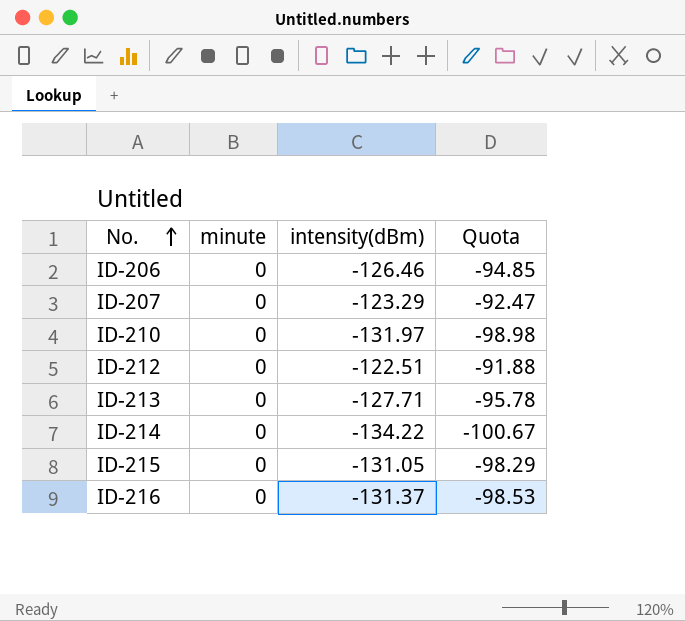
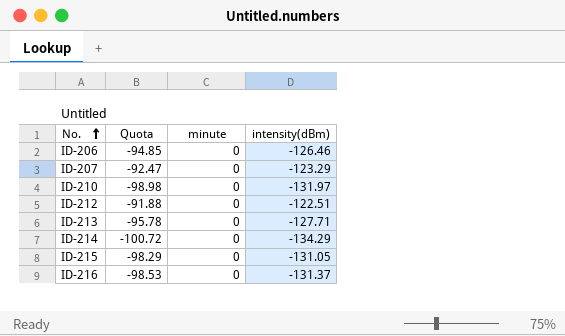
column Quota | position: 4 -> 2
ID-214 | Quota: -100.67 -> -100.72
ID-214 | intensity(dBm): -134.22 -> -134.29

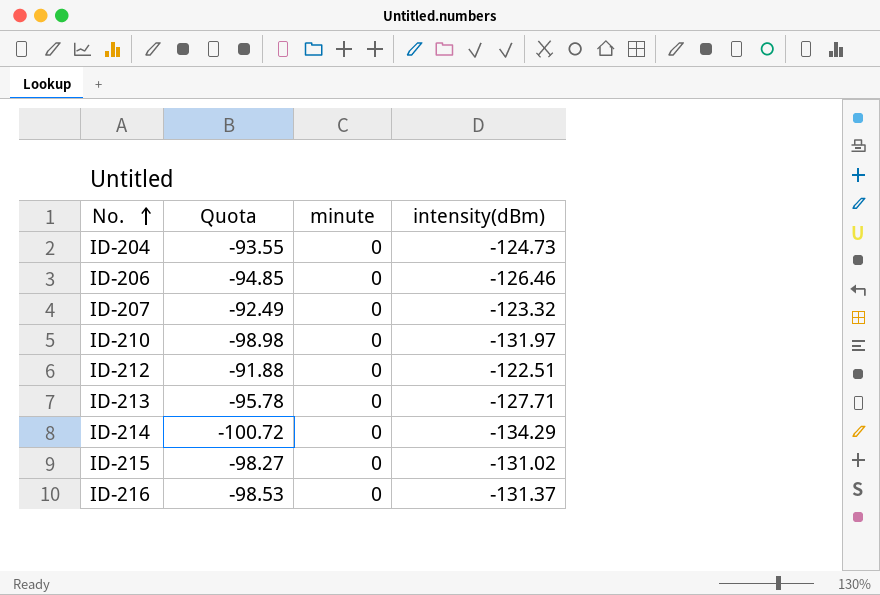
row ID-204: none -> -93.55 | 0 | -124.73
ID-207 | Quota: -92.47 -> -92.49
ID-207 | intensity(dBm): -123.29 -> -123.32
ID-215 | Quota: -98.29 -> -98.27
ID-215 | intensity(dBm): -131.05 -> -131.02

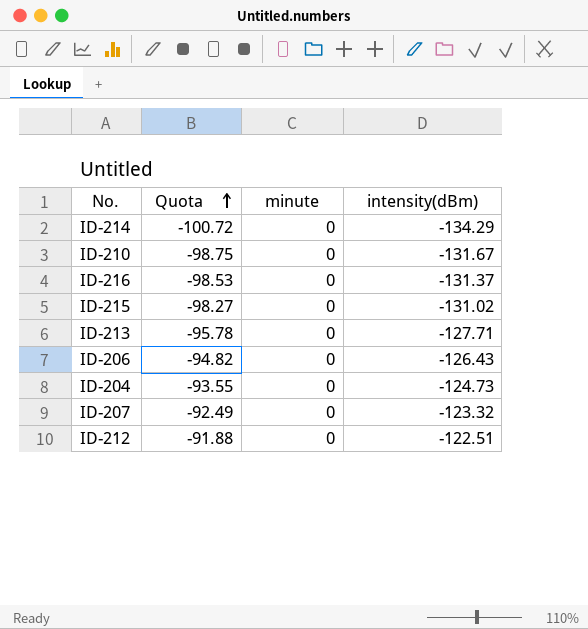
row order: No. ascending -> Quota ascending
ID-210 | Quota: -98.98 -> -98.75
ID-210 | intensity(dBm): -131.97 -> -131.67
ID-206 | Quota: -94.85 -> -94.82
ID-206 | intensity(dBm): -126.46 -> -126.43

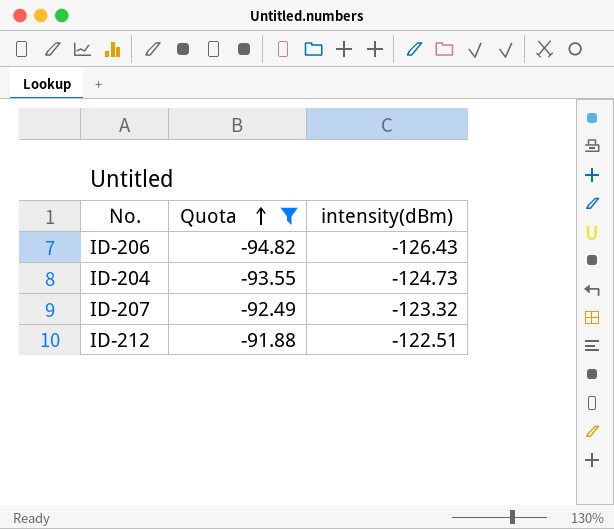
filter: none -> Quota >= -94.82
column minute | position: 3 -> none

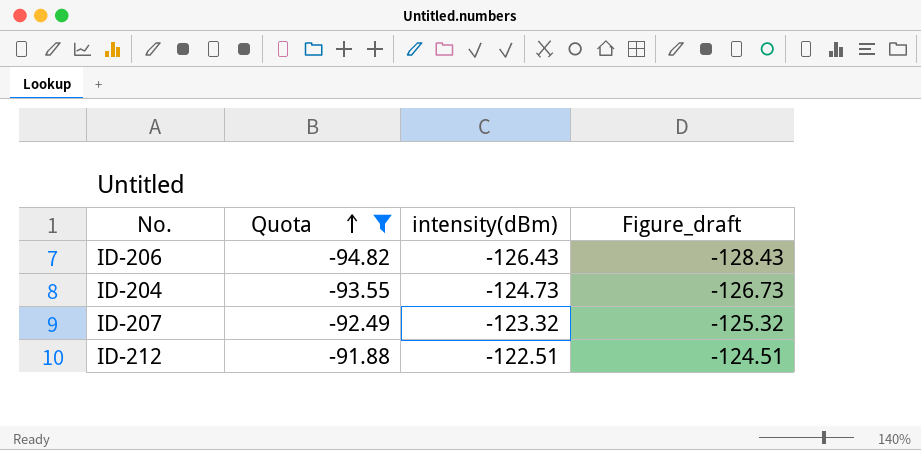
column Figure_draft | formula: none -> [intensity(dBm)] - 2

